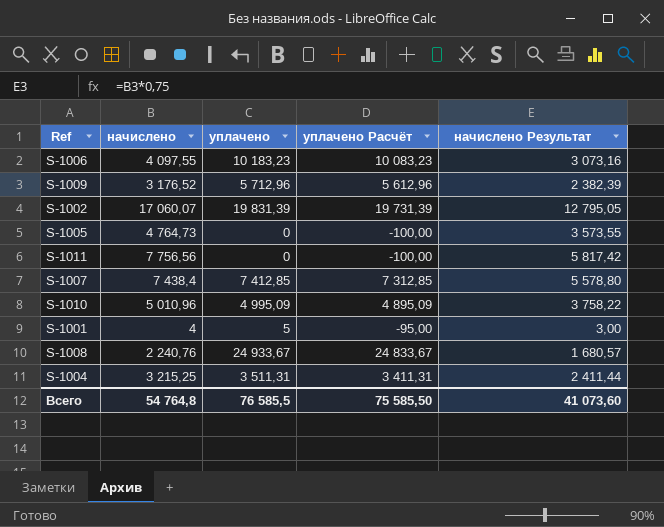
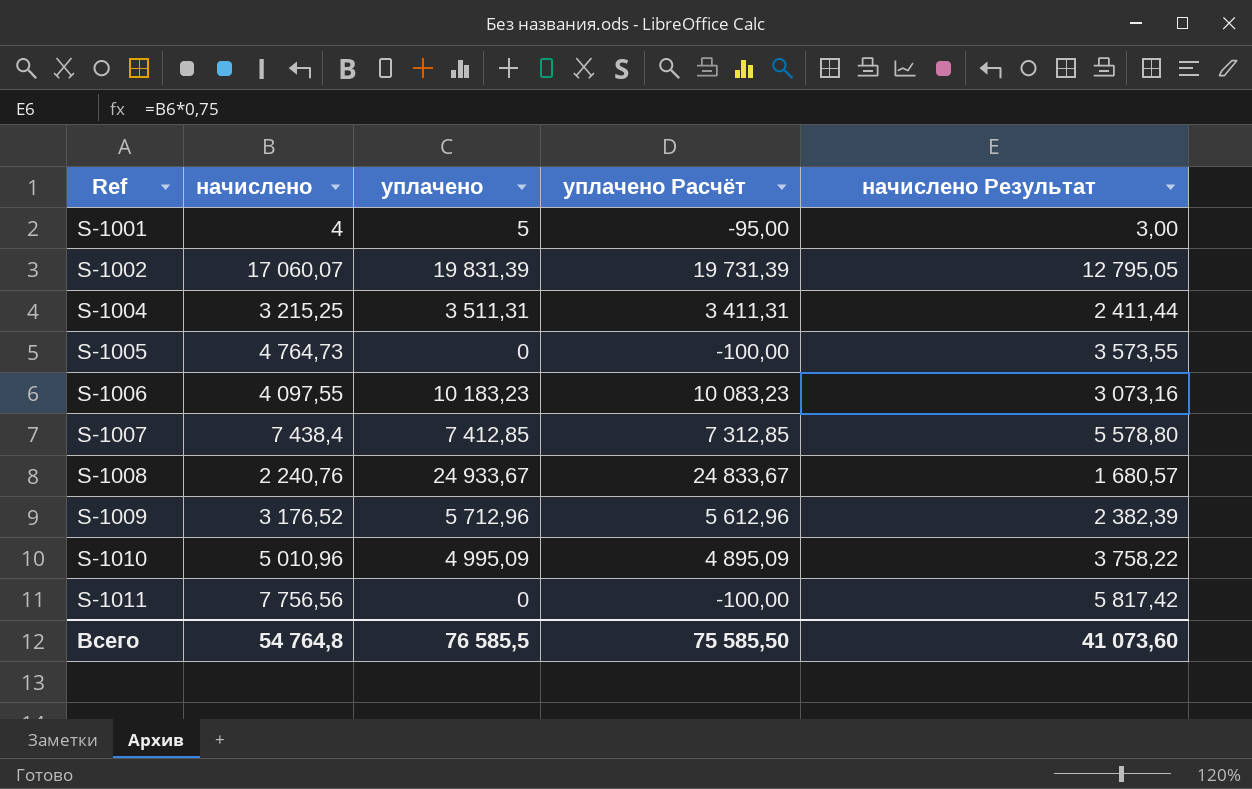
row order: none -> Ref ascending

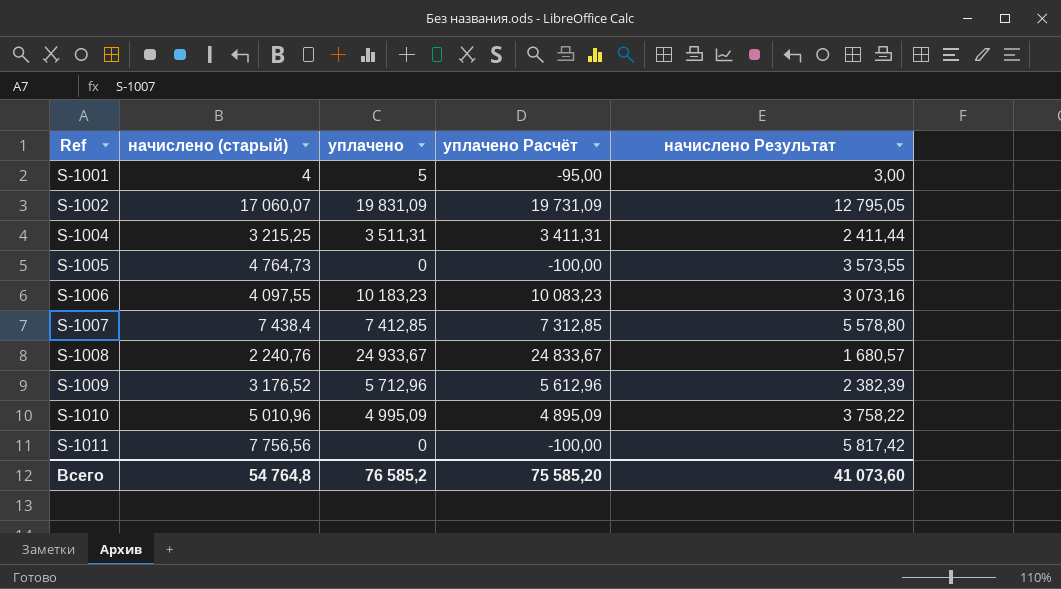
column name: начислено -> начислено (старый)
S-1002 | уплачено: 19 831,39 -> 19 831,09
S-1002 | уплачено Расчёт: 19 731,39 -> 19 731,09
Всего | уплачено: 76 585,5 -> 76 585,2
Всего | уплачено Расчёт: 75 585,50 -> 75 585,20

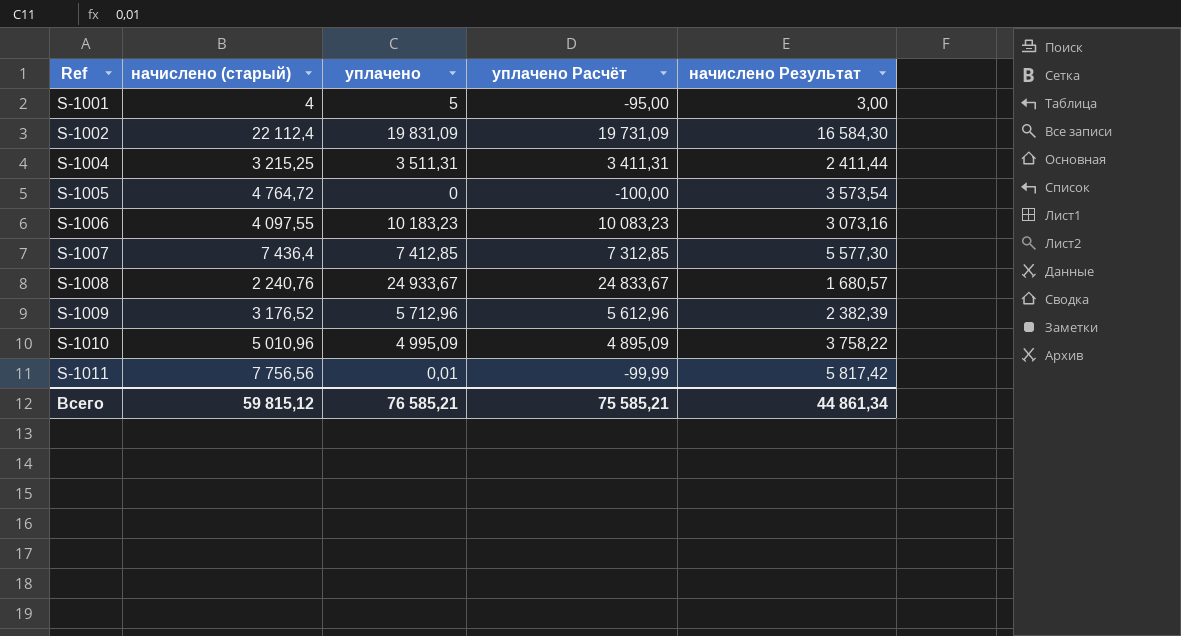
S-1002 | начислено (старый): 17 060,07 -> 22 112,4
S-1002 | начислено Результат: 12 795,05 -> 16 584,30
S-1005 | начислено (старый): 4 764,73 -> 4 764,72
S-1005 | начислено Результат: 3 573,55 -> 3 573,54
S-1007 | начислено (старый): 7 438,4 -> 7 436,4
S-1007 | начислено Результат: 5 578,80 -> 5 577,30
S-1011 | уплачено: 0 -> 0,01
S-1011 | уплачено Расчёт: -100,00 -> -99,99
Всего | начислено (старый): 54 764,8 -> 59 815,12
Всего | уплачено: 76 585,2 -> 76 585,21
Всего | уплачено Расчёт: 75 585,20 -> 75 585,21
Всего | начислено Результат: 41 073,60 -> 44 861,34

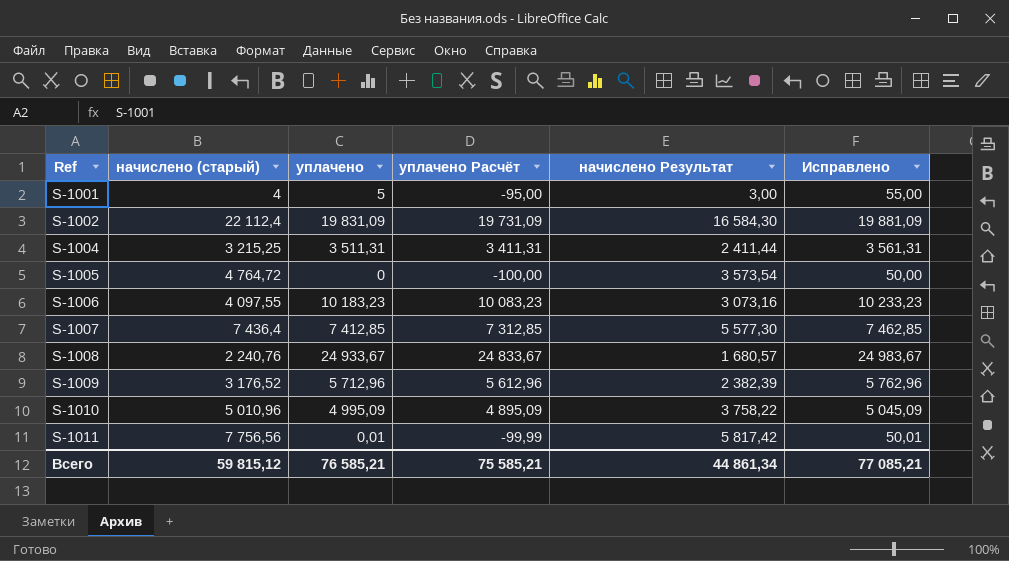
column Исправлено | formula: none -> [уплачено] + 50

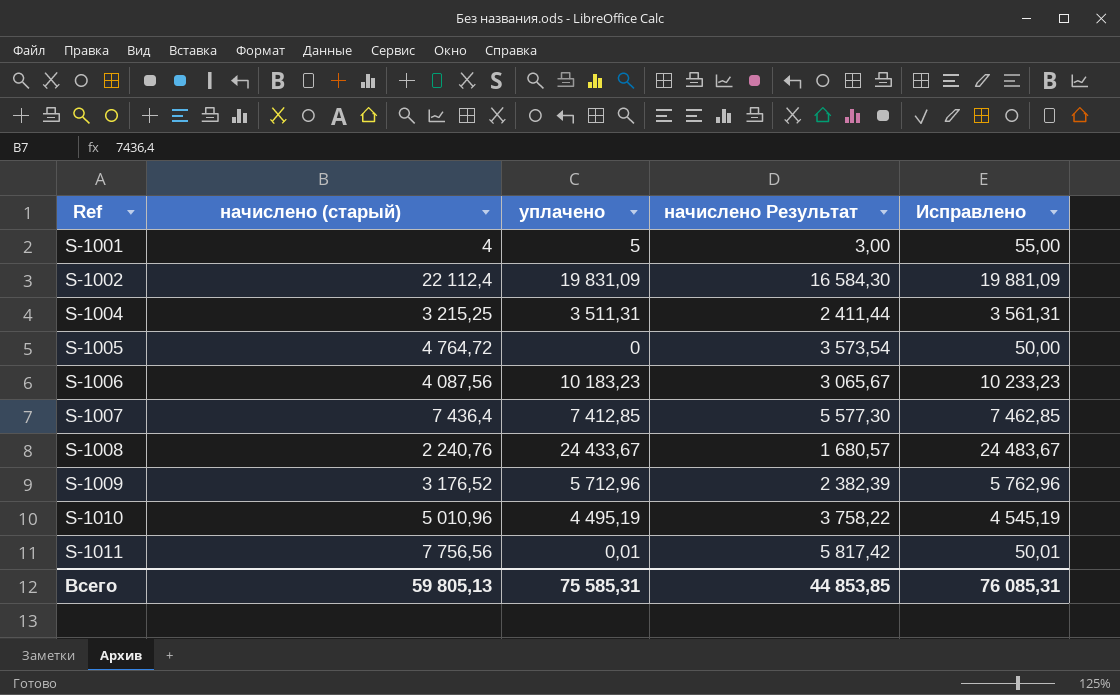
column уплачено Расчёт | formula: [уплачено] - 100 -> none
S-1006 | начислено (старый): 4 097,55 -> 4 087,56
S-1006 | начислено Результат: 3 073,16 -> 3 065,67
S-1008 | уплачено: 24 933,67 -> 24 433,67
S-1008 | Исправлено: 24 983,67 -> 24 483,67
S-1010 | уплачено: 4 995,09 -> 4 495,19
S-1010 | Исправлено: 5 045,09 -> 4 545,19
Всего | начислено (старый): 59 815,12 -> 59 805,13
Всего | уплачено: 76 585,21 -> 75 585,31
Всего | начислено Результат: 44 861,34 -> 44 853,85
Всего | Исправлено: 77 085,21 -> 76 085,31

